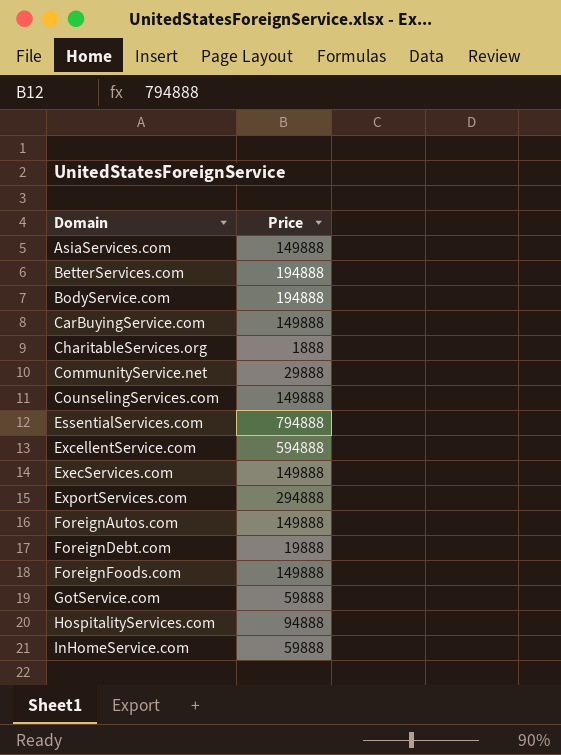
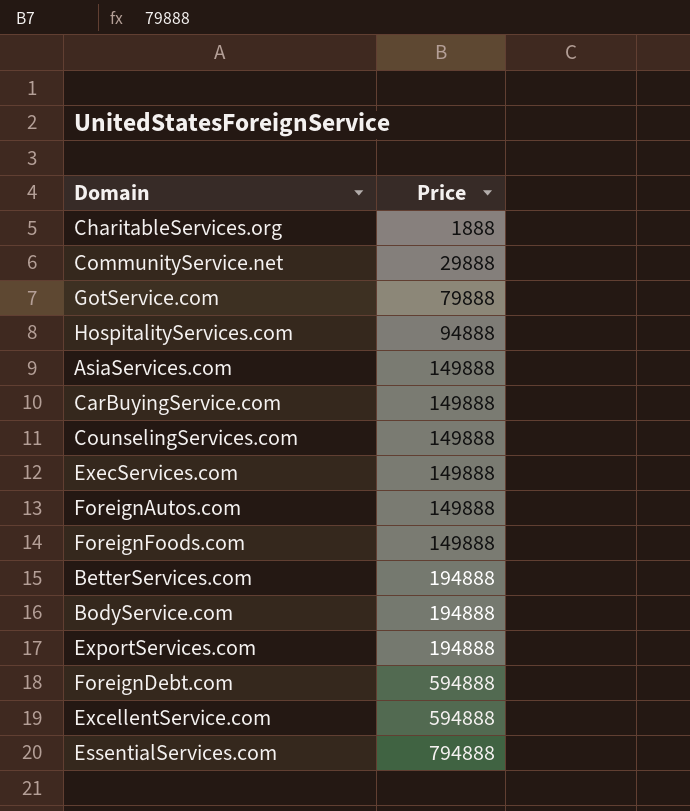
row order: Domain ascending -> Price ascending
row InHomeService.com: 59888 -> none
GotService.com | Price: 59888 -> 79888
ExportServices.com | Price: 294888 -> 194888
ForeignDebt.com | Price: 19888 -> 594888

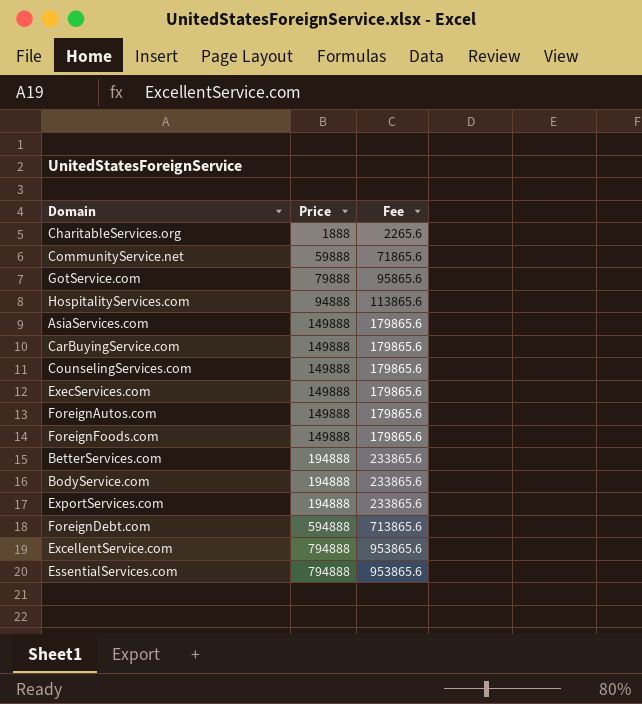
column Fee | formula: none -> [Price] * 1.2
CommunityService.net | Price: 29888 -> 59888
ExcellentService.com | Price: 594888 -> 794888

